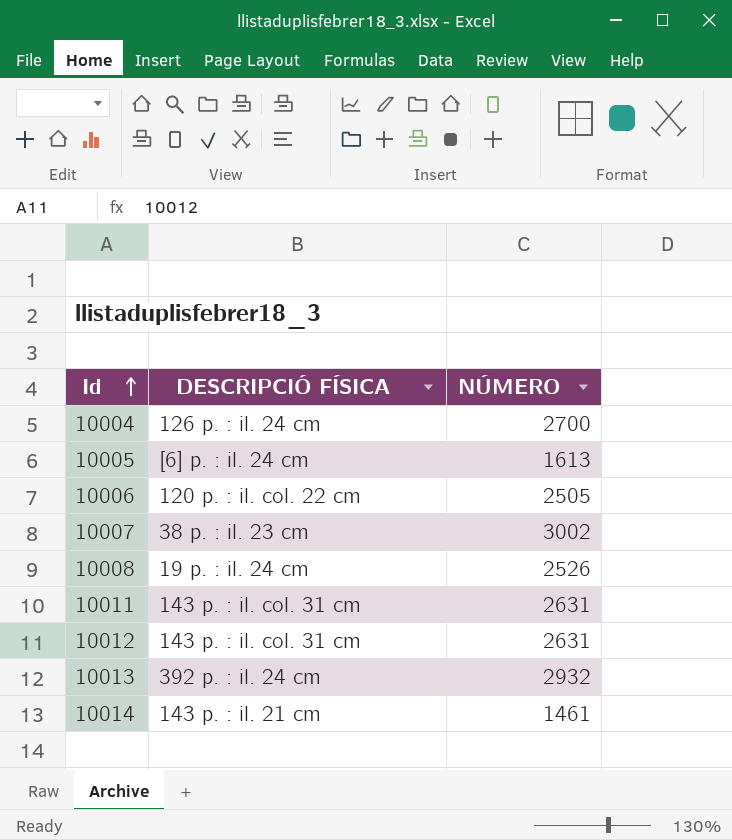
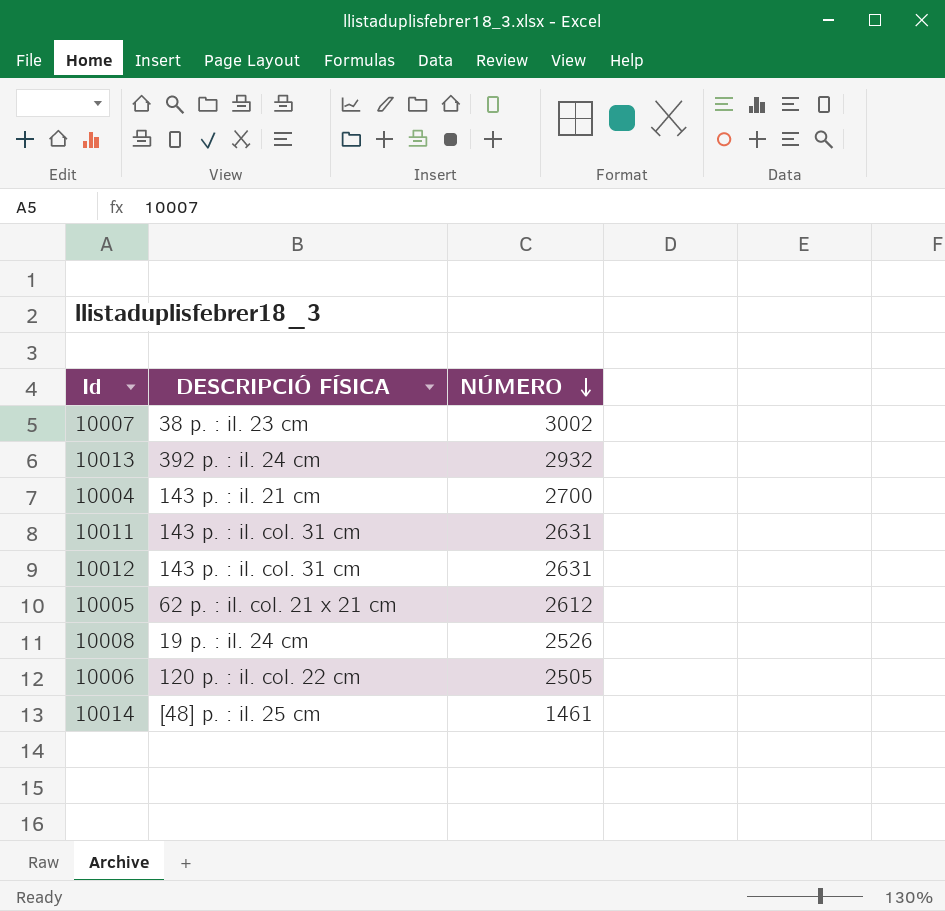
row order: Id ascending -> NÚMERO descending
10004 | DESCRIPCIÓ FÍSICA: 126 p. : il. 24 cm -> 143 p. : il. 21 cm
10005 | DESCRIPCIÓ FÍSICA: [6] p. : il. 24 cm -> 62 p. : il. col. 21 x 21 cm
10005 | NÚMERO: 1613 -> 2612
10014 | DESCRIPCIÓ FÍSICA: 143 p. : il. 21 cm -> [48] p. : il. 25 cm

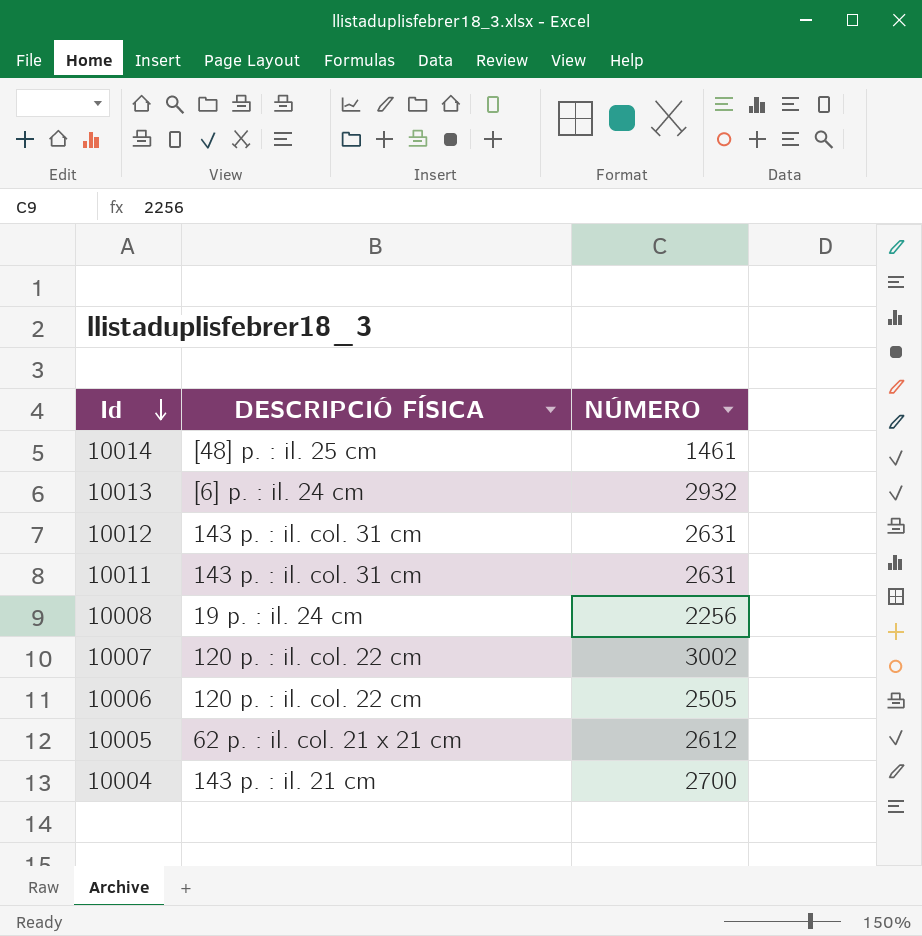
row order: NÚMERO descending -> Id descending
10013 | DESCRIPCIÓ FÍSICA: 392 p. : il. 24 cm -> [6] p. : il. 24 cm
10008 | NÚMERO: 2526 -> 2256
10007 | DESCRIPCIÓ FÍSICA: 38 p. : il. 23 cm -> 120 p. : il. col. 22 cm

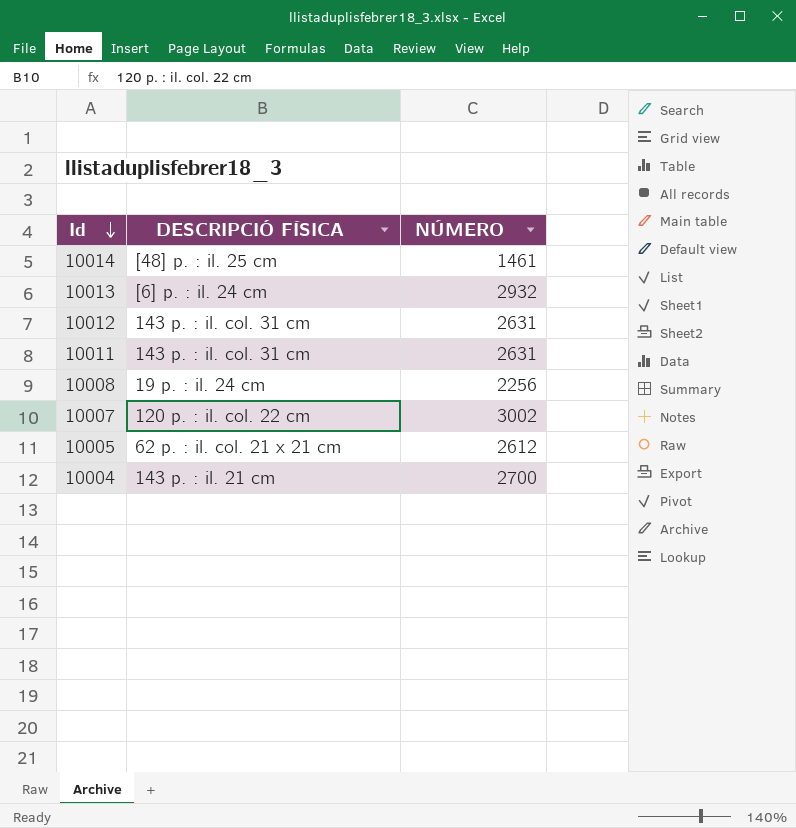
row 10006: 120 p. : il. col. 22 cm | 2505 -> none

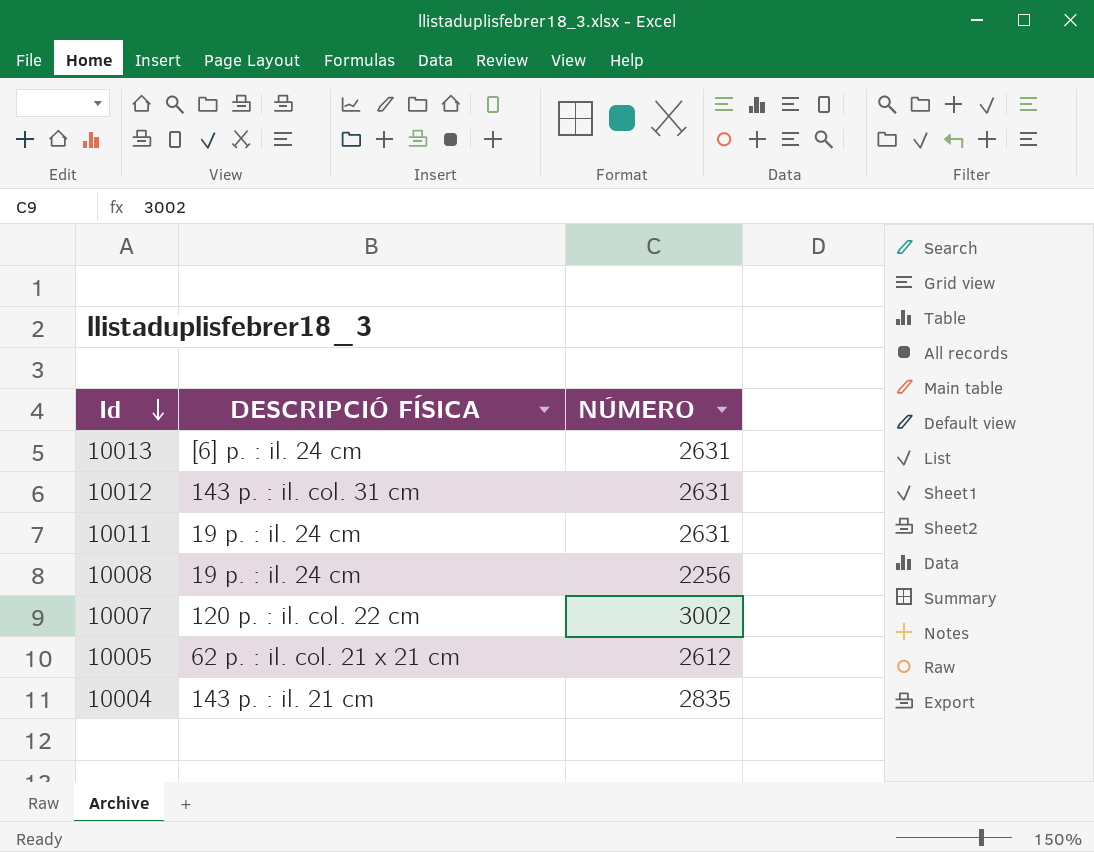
row 10014: [48] p. : il. 25 cm | 1461 -> none
10013 | NÚMERO: 2932 -> 2631
10011 | DESCRIPCIÓ FÍSICA: 143 p. : il. col. 31 cm -> 19 p. : il. 24 cm
10004 | NÚMERO: 2700 -> 2835

